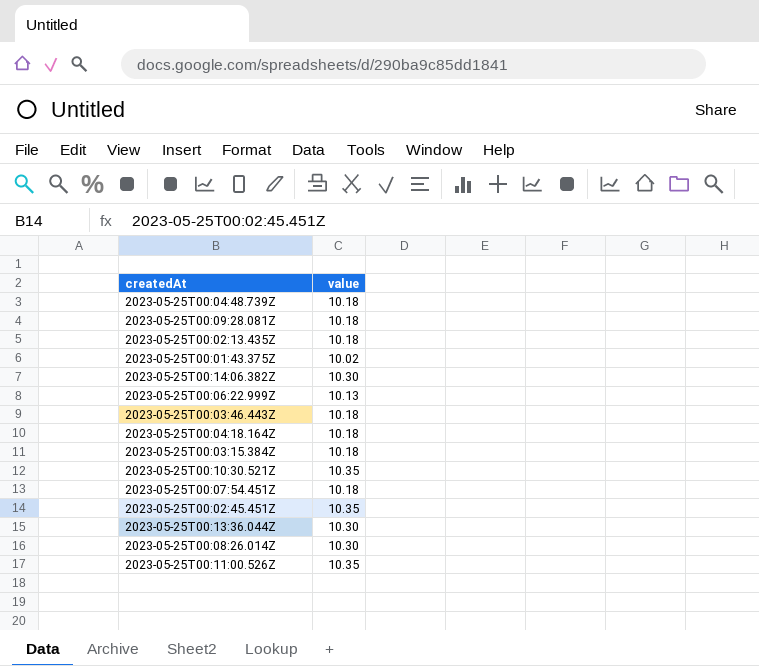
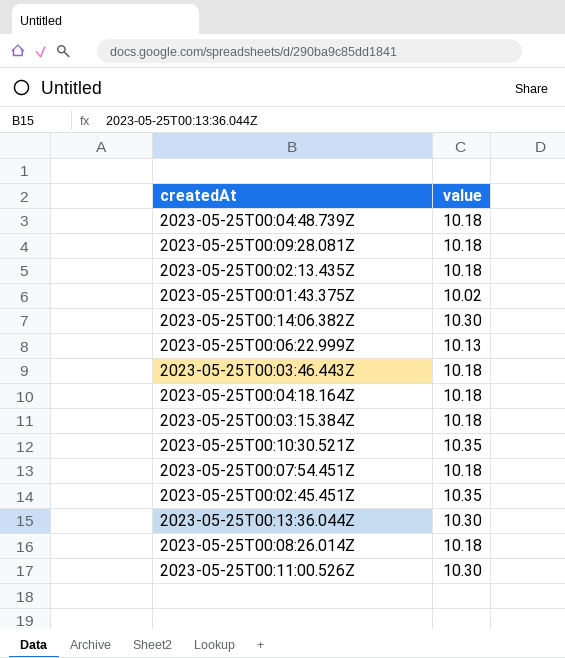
2023-05-25T00:08:26.014Z | value: 10.30 -> 10.18
2023-05-25T00:11:00.526Z | value: 10.35 -> 10.30

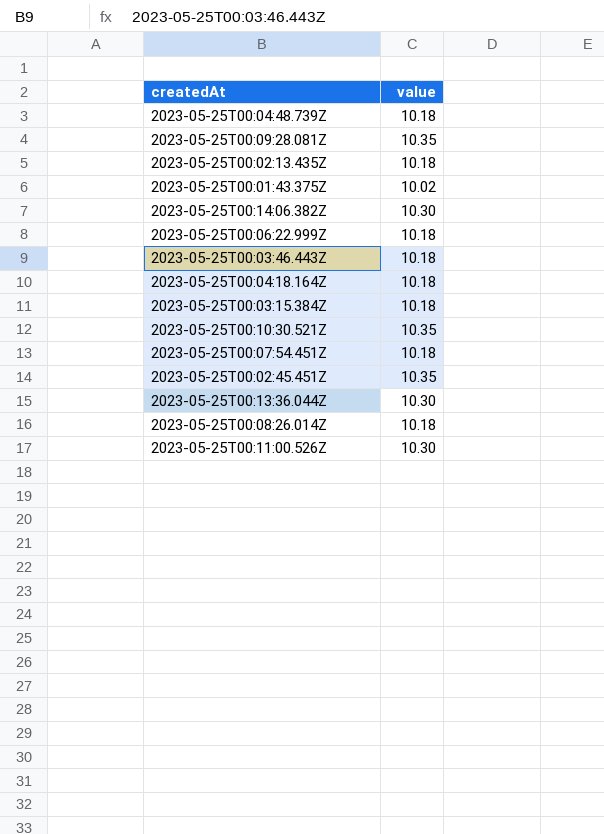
2023-05-25T00:09:28.081Z | value: 10.18 -> 10.35
2023-05-25T00:06:22.999Z | value: 10.13 -> 10.18

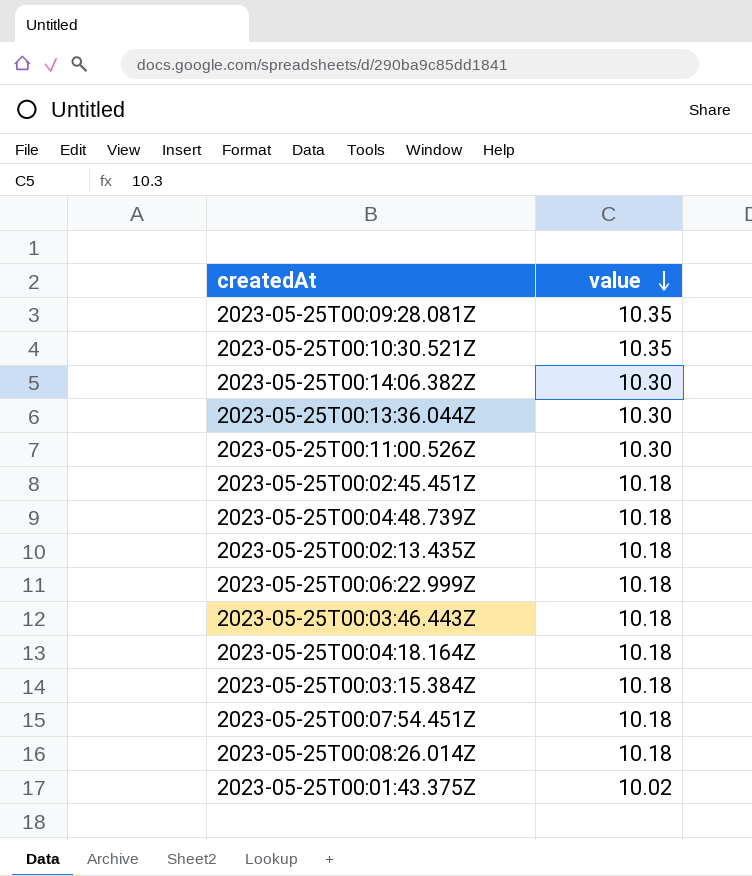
row order: none -> value descending
2023-05-25T00:02:45.451Z | value: 10.35 -> 10.18

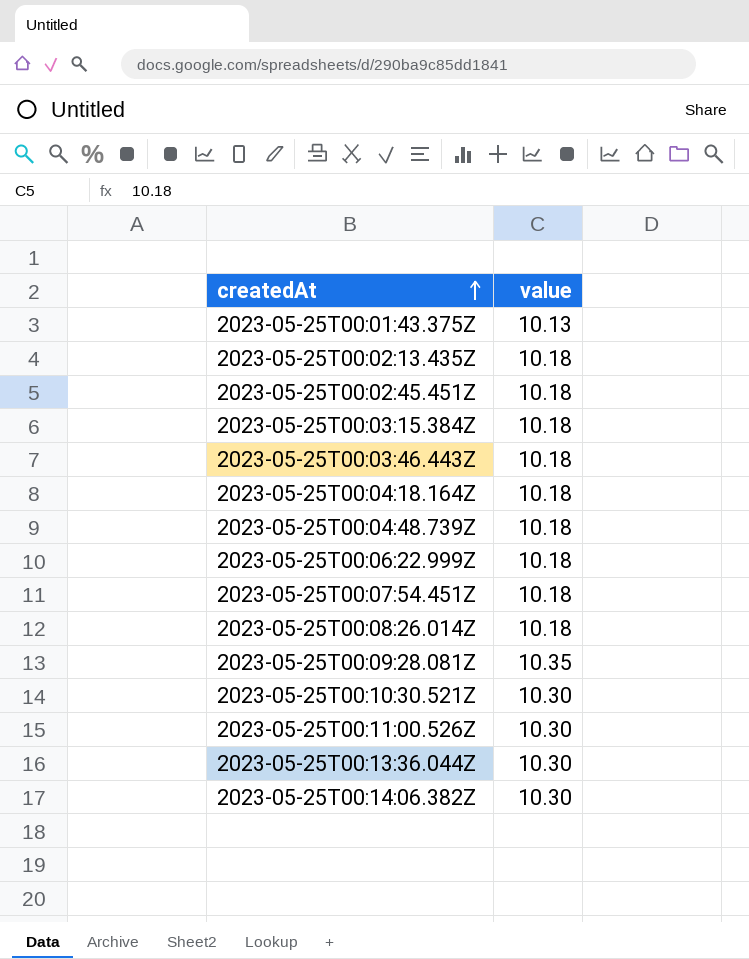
row order: value descending -> createdAt ascending
2023-05-25T00:01:43.375Z | value: 10.02 -> 10.13
2023-05-25T00:10:30.521Z | value: 10.35 -> 10.30

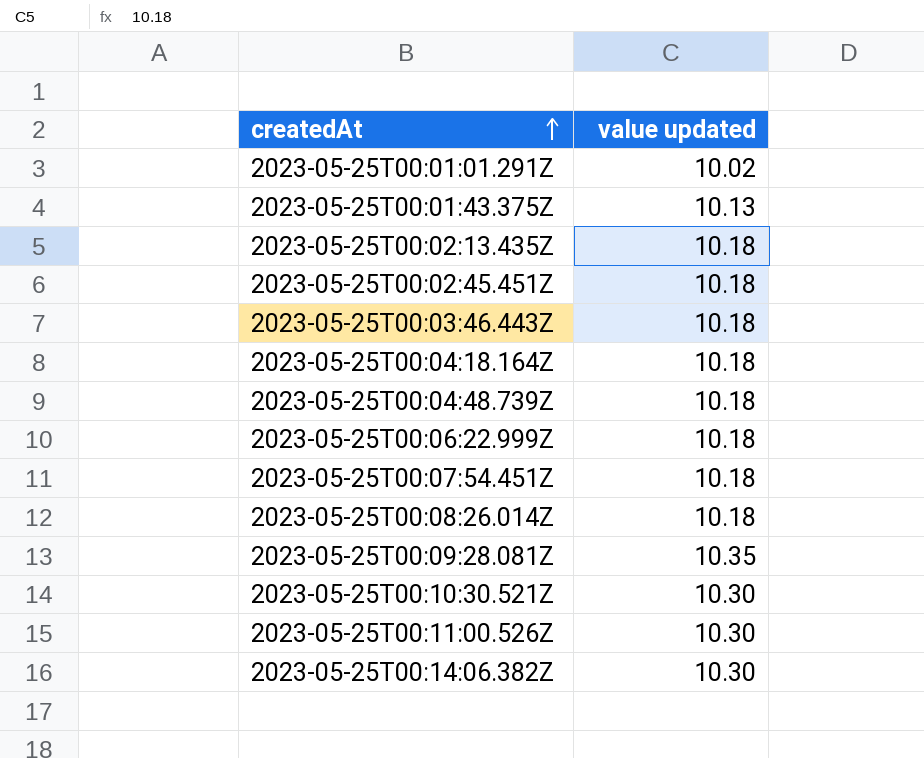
column name: value -> value updated
row 2023-05-25T00:03:15.384Z: 10.18 -> none
row 2023-05-25T00:13:36.044Z: 10.30 -> none
row 2023-05-25T00:01:01.291Z: none -> 10.02

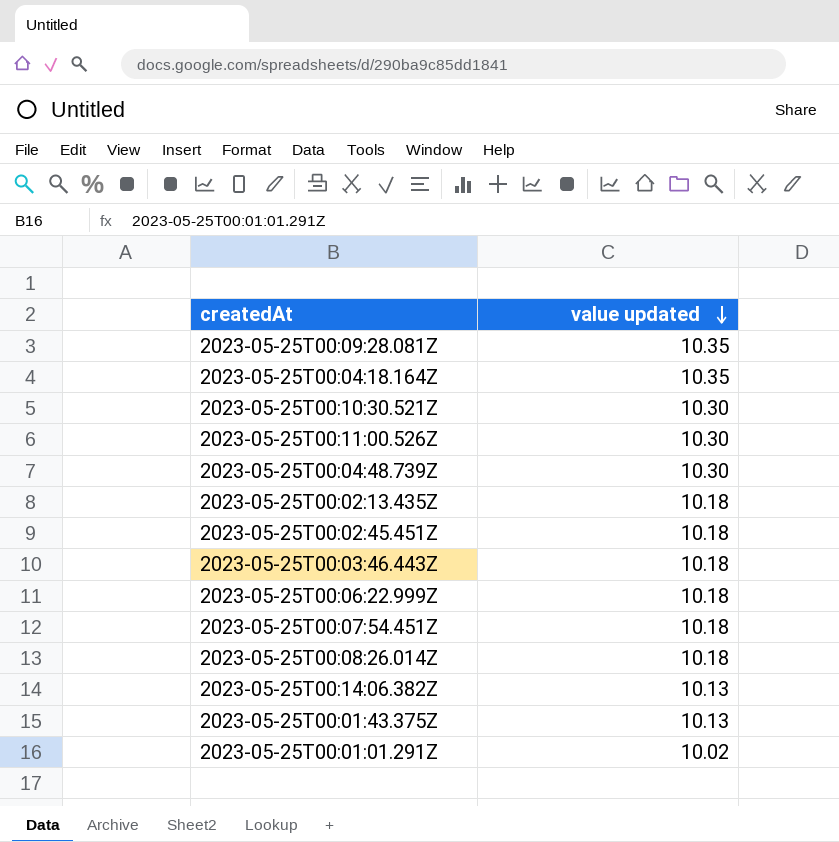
row order: createdAt ascending -> value updated descending
2023-05-25T00:04:18.164Z | value updated: 10.18 -> 10.35
2023-05-25T00:04:48.739Z | value updated: 10.18 -> 10.30
2023-05-25T00:14:06.382Z | value updated: 10.30 -> 10.13

